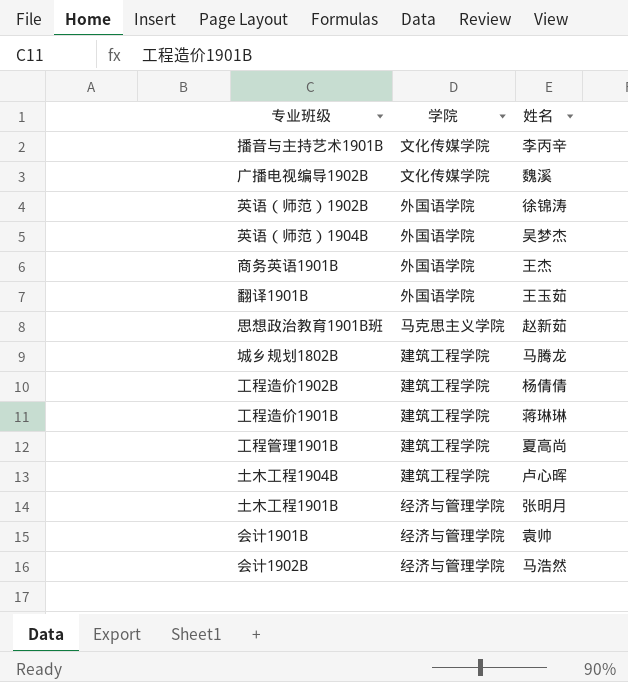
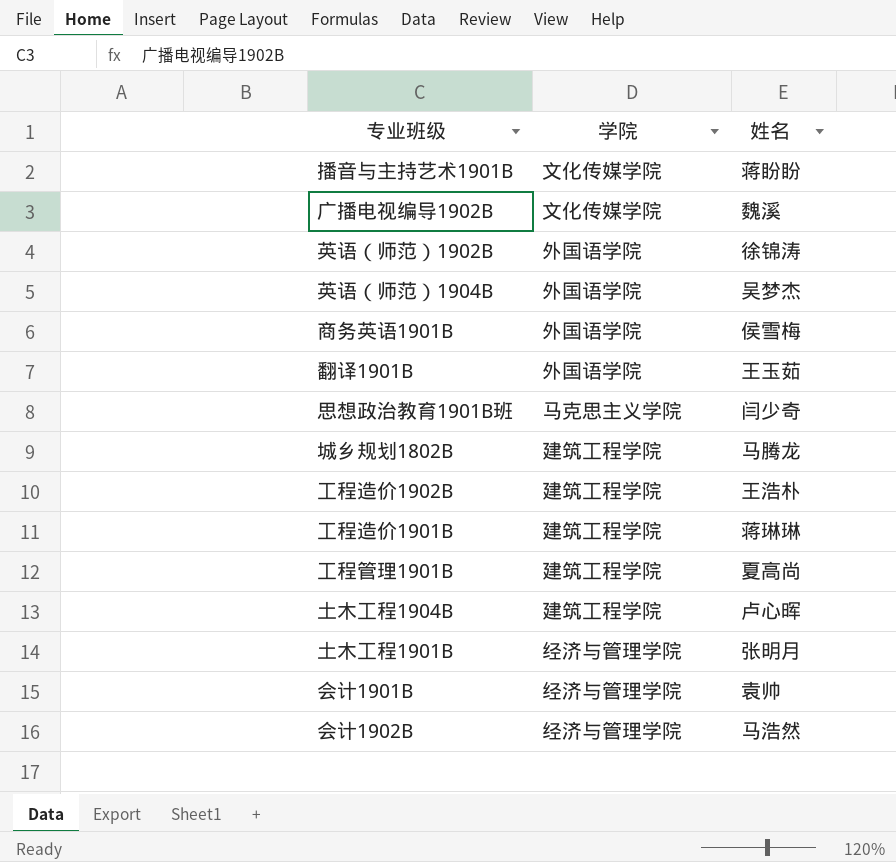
播音与主持艺术1901B | 姓名: 李丙辛 -> 蒋盼盼
商务英语1901B | 姓名: 王杰 -> 侯雪梅
思想政治教育1901B班 | 姓名: 赵新茹 -> 闫少奇
工程造价1902B | 姓名: 杨倩倩 -> 王浩朴

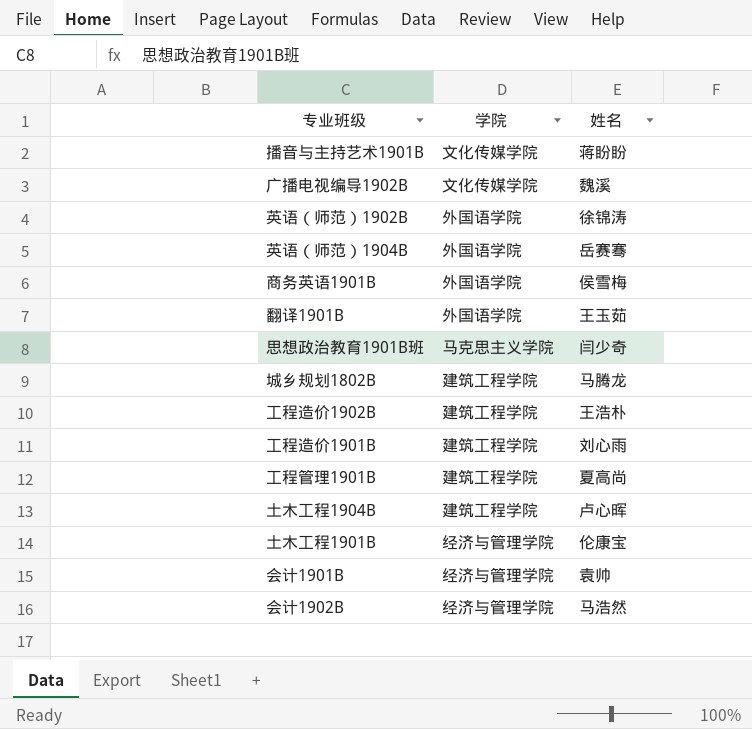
英语（师范）1904B | 姓名: 吴梦杰 -> 岳赛骞
工程造价1901B | 姓名: 蒋琳琳 -> 刘心雨
土木工程1901B | 姓名: 张明月 -> 伦康宝

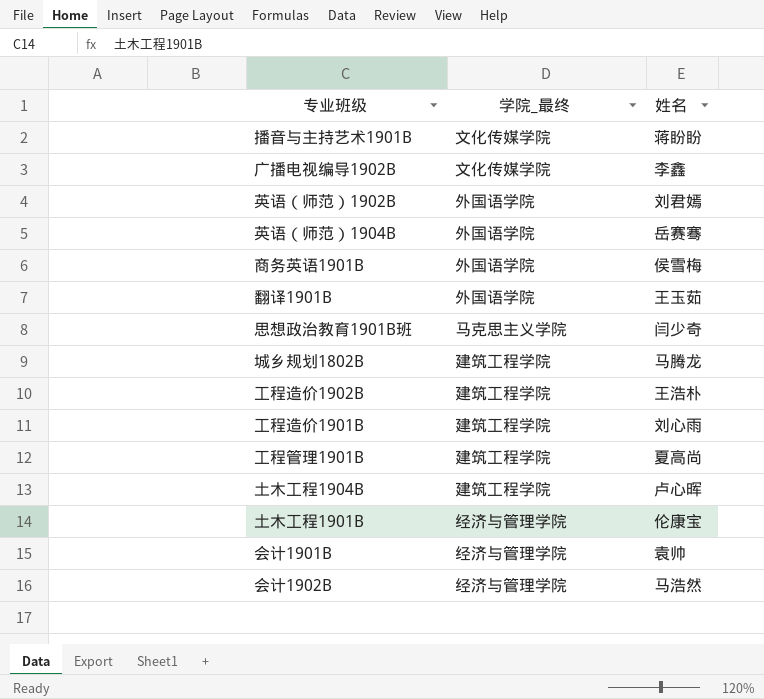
column name: 学院 -> 学院_最终
广播电视编导1902B | 姓名: 魏溪 -> 李鑫
英语（师范）1902B | 姓名: 徐锦涛 -> 刘君嫣

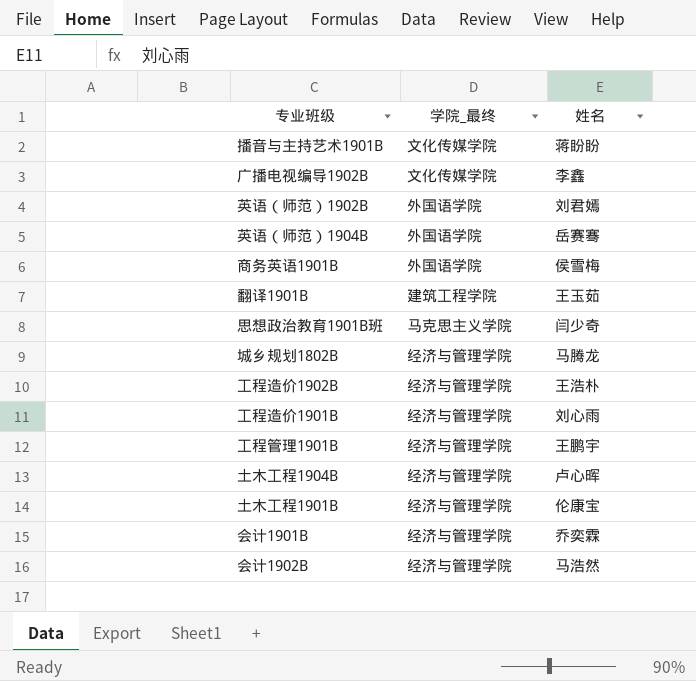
翻译1901B | 学院_最终: 外国语学院 -> 建筑工程学院
城乡规划1802B | 学院_最终: 建筑工程学院 -> 经济与管理学院
工程造价1902B | 学院_最终: 建筑工程学院 -> 经济与管理学院
工程造价1901B | 学院_最终: 建筑工程学院 -> 经济与管理学院
工程管理1901B | 学院_最终: 建筑工程学院 -> 经济与管理学院
工程管理1901B | 姓名: 夏高尚 -> 王鹏宇
土木工程1904B | 学院_最终: 建筑工程学院 -> 经济与管理学院
会计1901B | 姓名: 袁帅 -> 乔奕霖

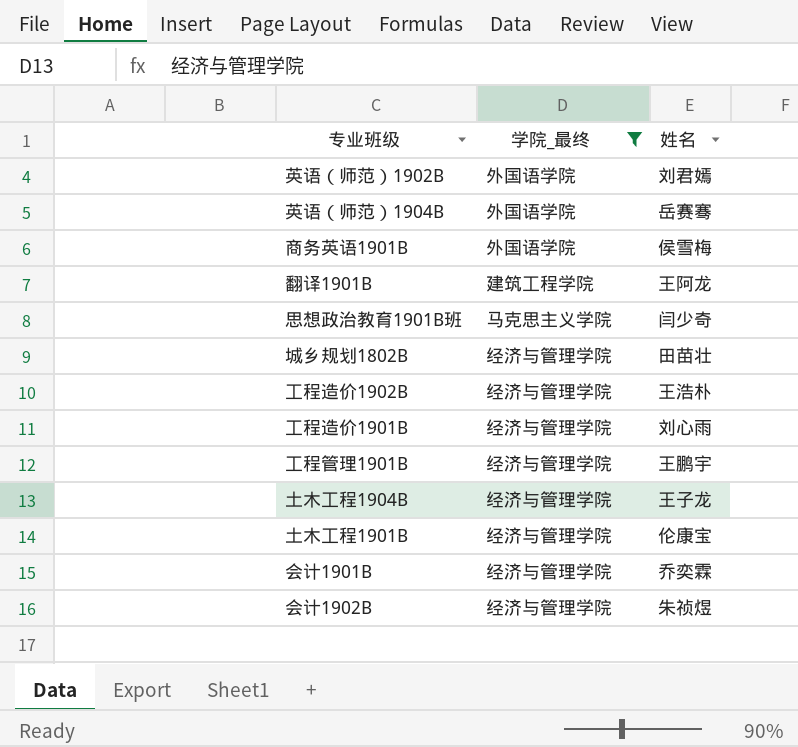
filter: none -> 学院_最终 != 文化传媒学院
翻译1901B | 姓名: 王玉茹 -> 王阿龙
城乡规划1802B | 姓名: 马腾龙 -> 田苗壮
土木工程1904B | 姓名: 卢心晖 -> 王子龙
会计1902B | 姓名: 马浩然 -> 朱祯煜

